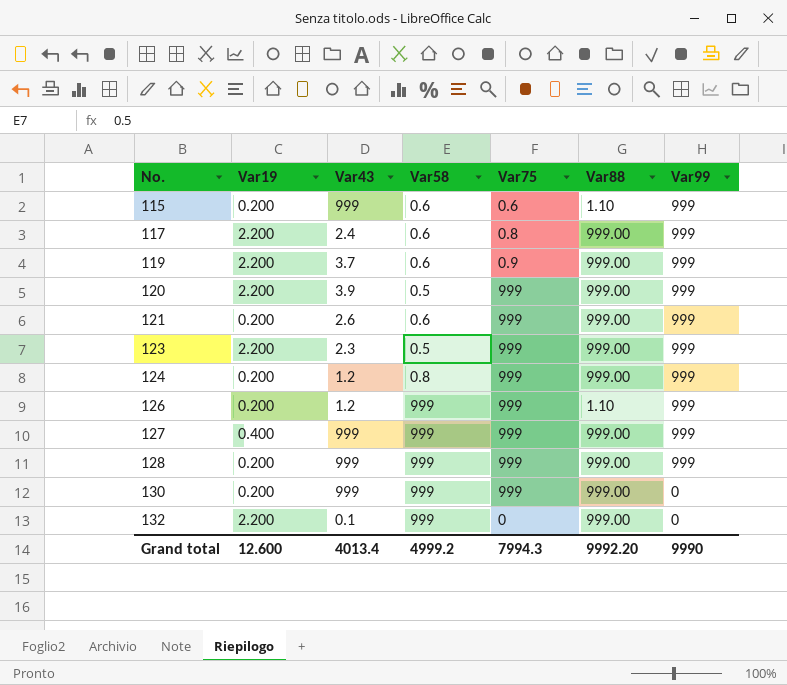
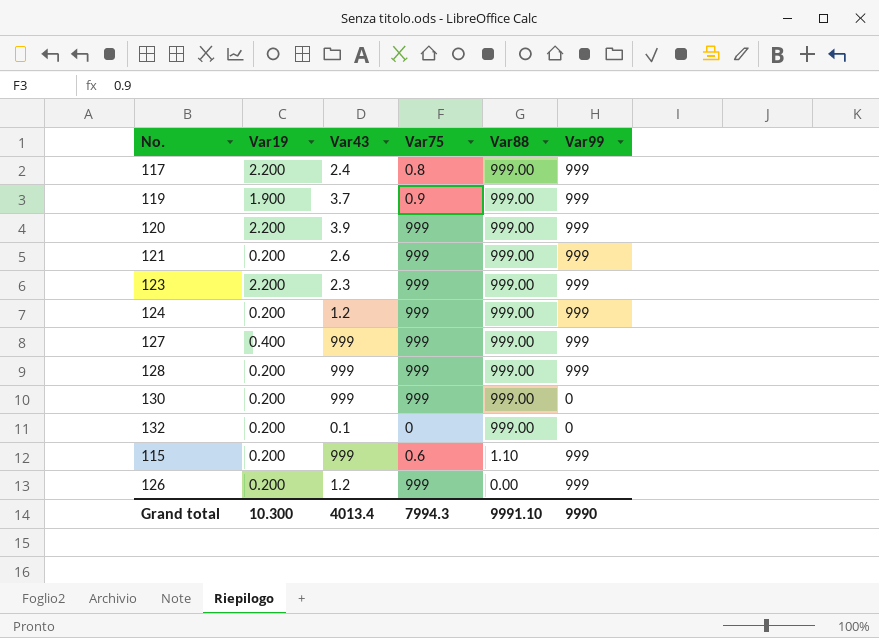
row order: No. ascending -> Var88 descending
column Var58 | position: 4 -> none
119 | Var19: 2.200 -> 1.900
132 | Var19: 2.200 -> 0.200
126 | Var88: 1.10 -> 0.00
Grand total | Var19: 12.600 -> 10.300
Grand total | Var88: 9992.20 -> 9991.10

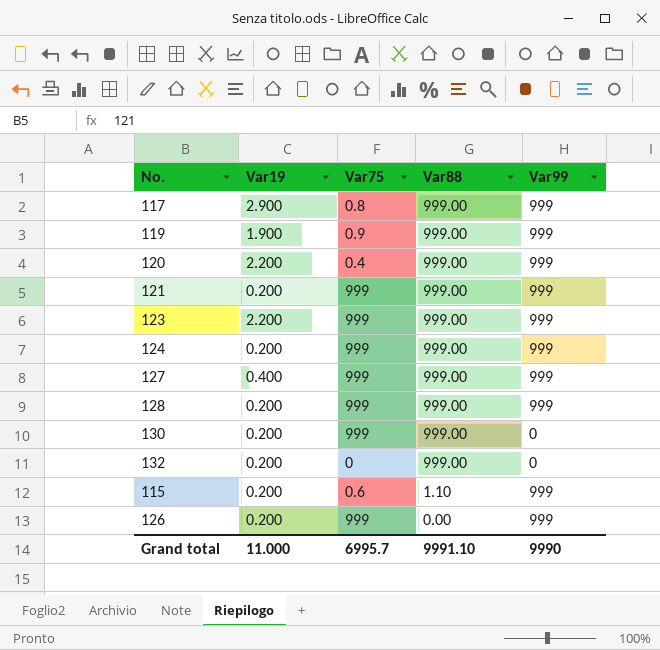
column Var43 | position: 3 -> none
117 | Var19: 2.200 -> 2.900
120 | Var75: 999 -> 0.4
Grand total | Var19: 10.300 -> 11.000
Grand total | Var75: 7994.3 -> 6995.7

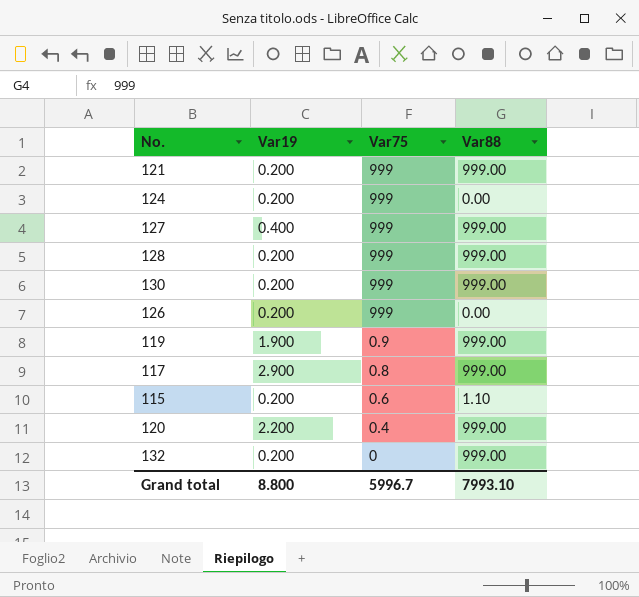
row order: Var88 descending -> Var75 descending
column Var99 | position: 5 -> none
row 123: 2.200 | 999 | 999.00 | 999 -> none
124 | Var88: 999.00 -> 0.00
Grand total | Var19: 11.000 -> 8.800
Grand total | Var75: 6995.7 -> 5996.7
Grand total | Var88: 9991.10 -> 7993.10

